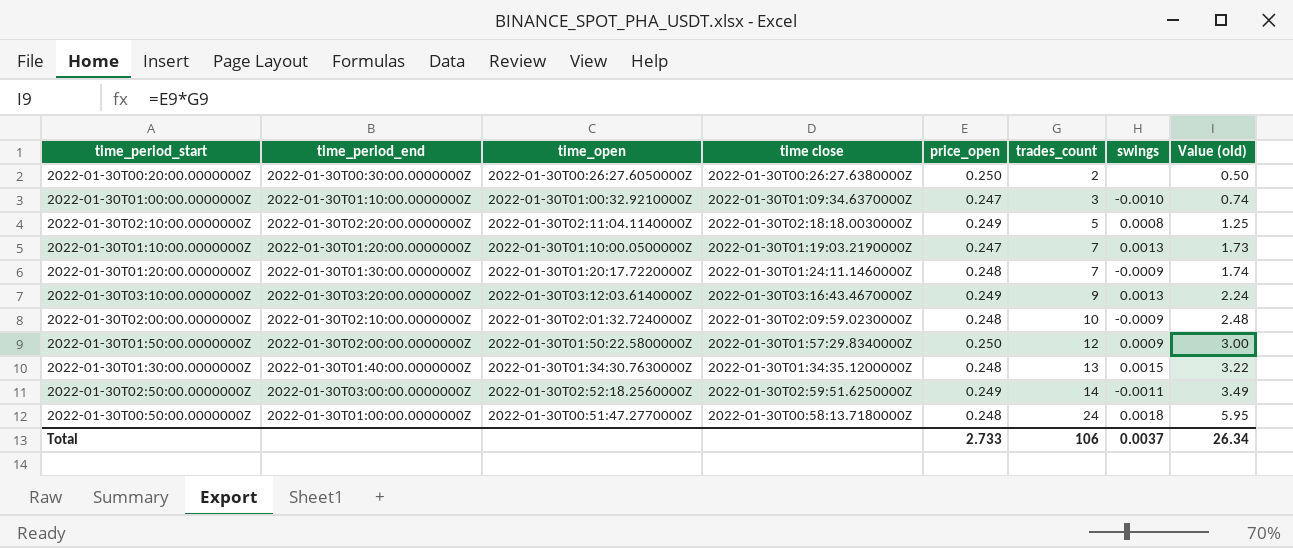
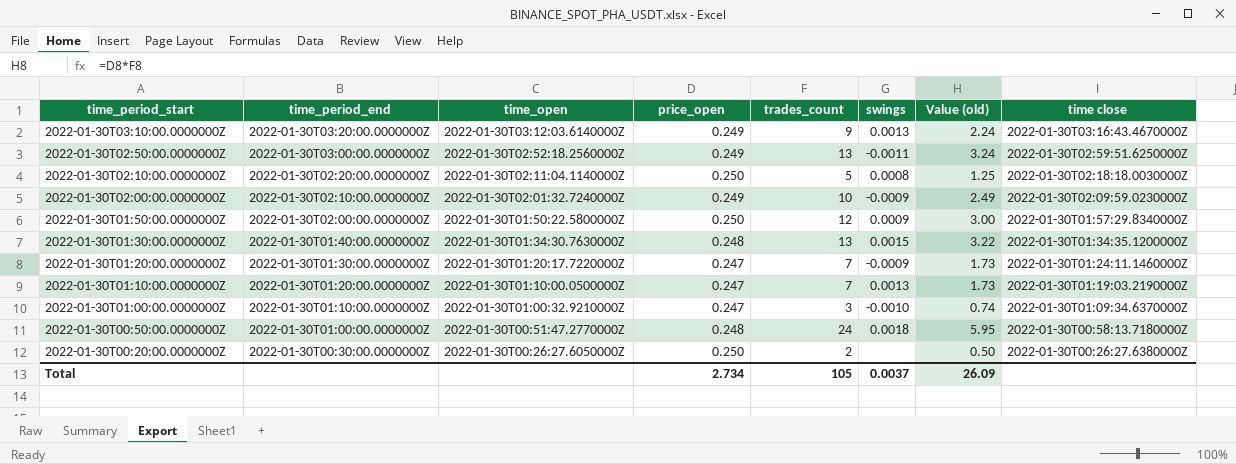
row order: trades_count ascending -> time_period_start descending
column time close | position: 4 -> 8
2022-01-30T02:50:00.0000000Z | trades_count: 14 -> 13
2022-01-30T02:50:00.0000000Z | Value (old): 3.49 -> 3.24
2022-01-30T02:10:00.0000000Z | price_open: 0.249 -> 0.250
2022-01-30T02:00:00.0000000Z | price_open: 0.248 -> 0.249
2022-01-30T02:00:00.0000000Z | Value (old): 2.48 -> 2.49
2022-01-30T01:20:00.0000000Z | price_open: 0.248 -> 0.247
2022-01-30T01:20:00.0000000Z | Value (old): 1.74 -> 1.73
Total | price_open: 2.733 -> 2.734
Total | trades_count: 106 -> 105
Total | Value (old): 26.34 -> 26.09

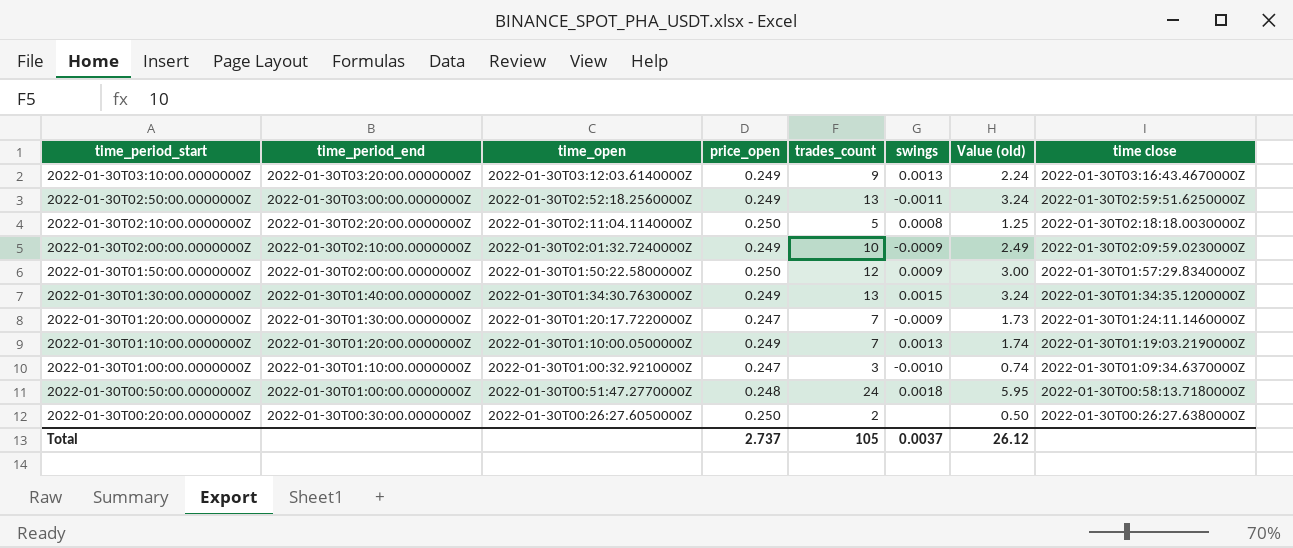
2022-01-30T01:30:00.0000000Z | price_open: 0.248 -> 0.249
2022-01-30T01:30:00.0000000Z | Value (old): 3.22 -> 3.24
2022-01-30T01:10:00.0000000Z | price_open: 0.247 -> 0.249
2022-01-30T01:10:00.0000000Z | Value (old): 1.73 -> 1.74
Total | price_open: 2.734 -> 2.737
Total | Value (old): 26.09 -> 26.12

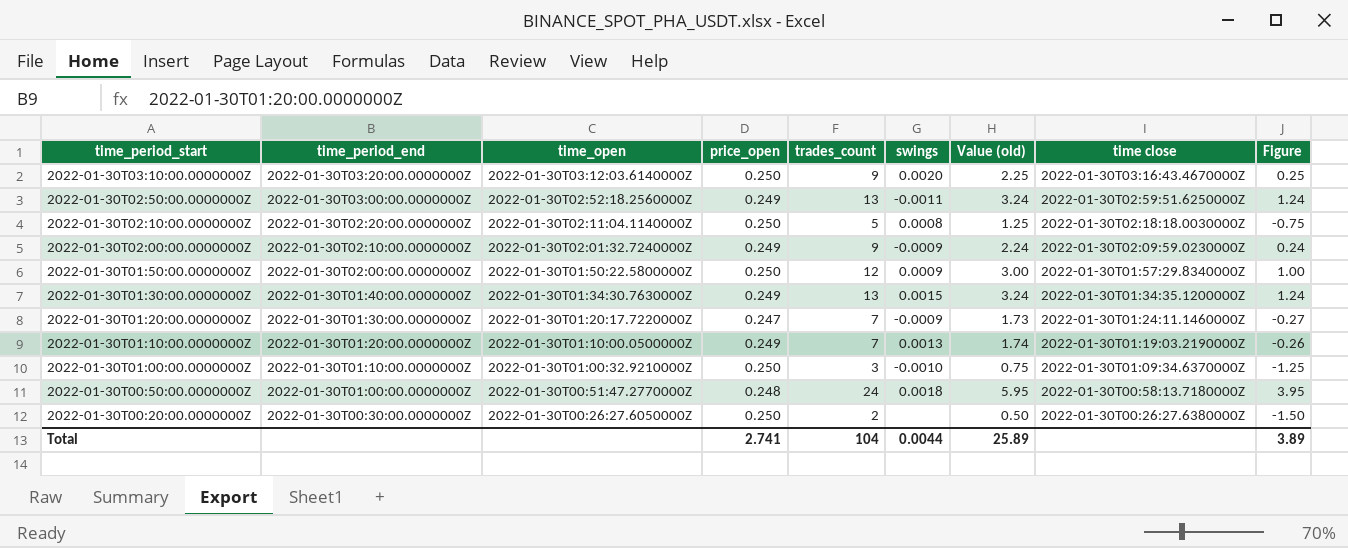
column Figure | formula: none -> [Value (old)] - 2
2022-01-30T03:10:00.0000000Z | price_open: 0.249 -> 0.250
2022-01-30T03:10:00.0000000Z | swings: 0.0013 -> 0.0020
2022-01-30T03:10:00.0000000Z | Value (old): 2.24 -> 2.25
2022-01-30T02:00:00.0000000Z | trades_count: 10 -> 9
2022-01-30T02:00:00.0000000Z | Value (old): 2.49 -> 2.24
2022-01-30T01:00:00.0000000Z | price_open: 0.247 -> 0.250
2022-01-30T01:00:00.0000000Z | Value (old): 0.74 -> 0.75
Total | price_open: 2.737 -> 2.741
Total | trades_count: 105 -> 104
Total | swings: 0.0037 -> 0.0044
Total | Value (old): 26.12 -> 25.89

